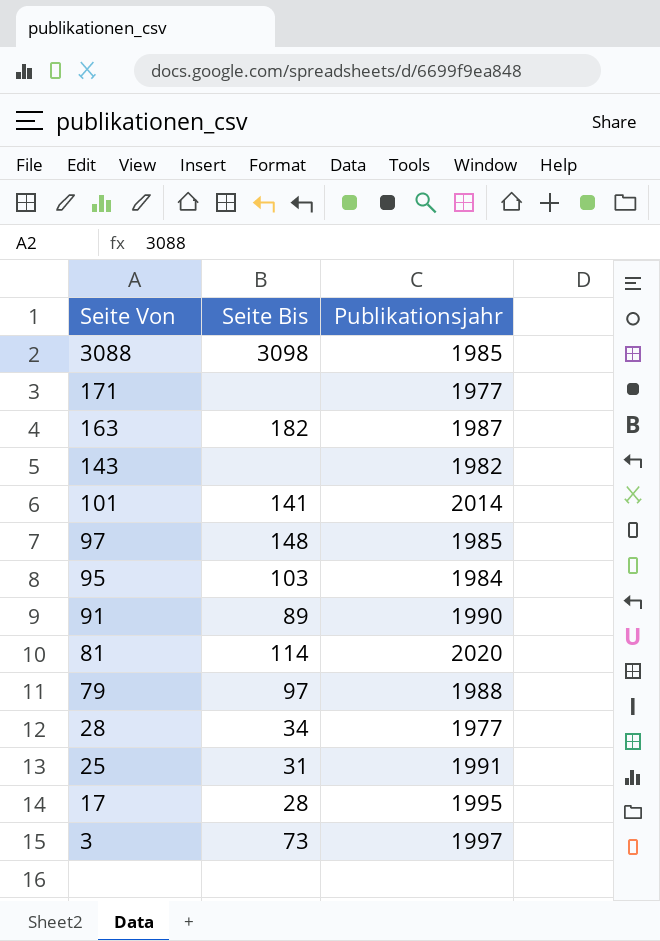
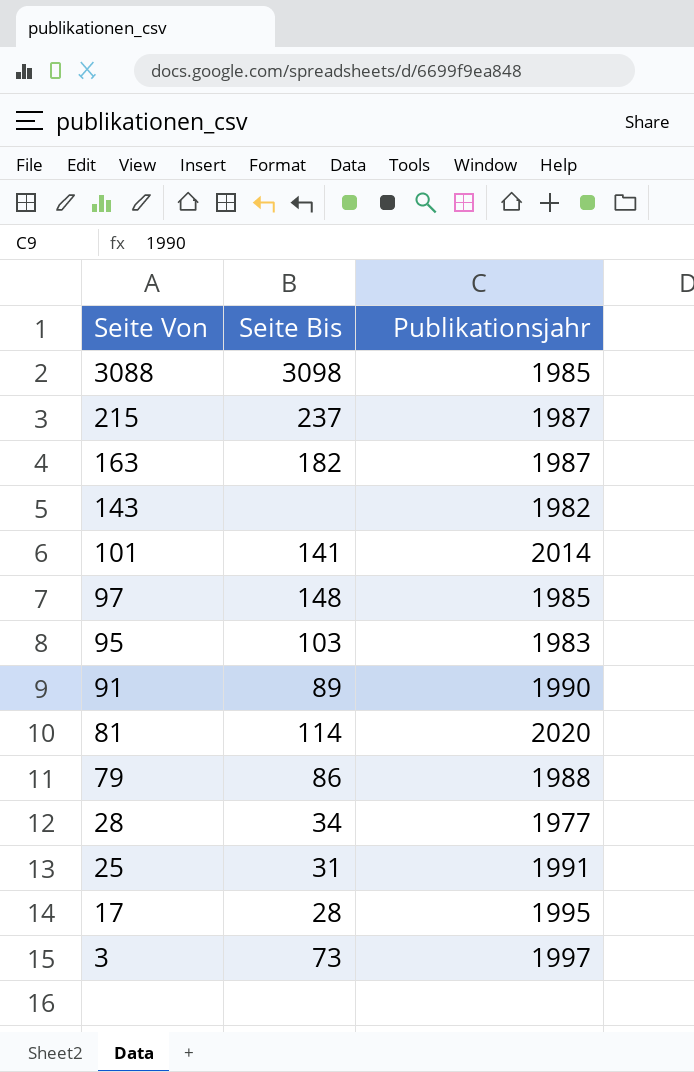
row 171: none | 1977 -> none
row 215: none -> 237 | 1987
95 | Publikationsjahr: 1984 -> 1983
79 | Seite Bis: 97 -> 86

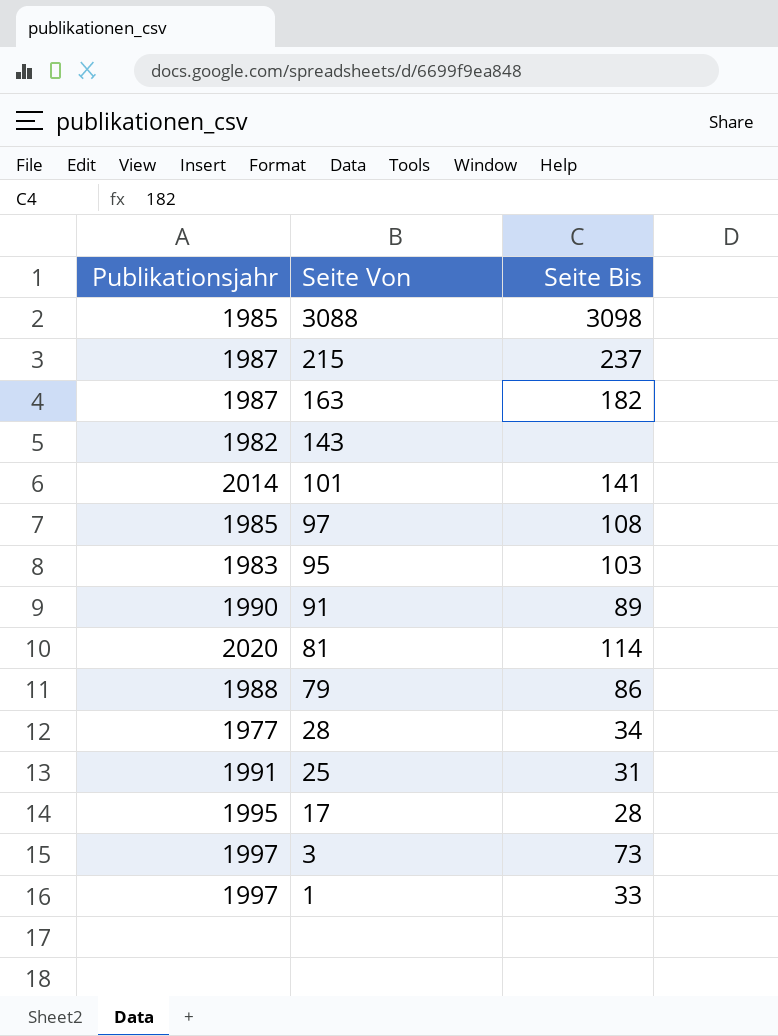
column Publikationsjahr | position: 3 -> 1
97 | Seite Bis: 148 -> 108
row 1: none -> 1997 | 33

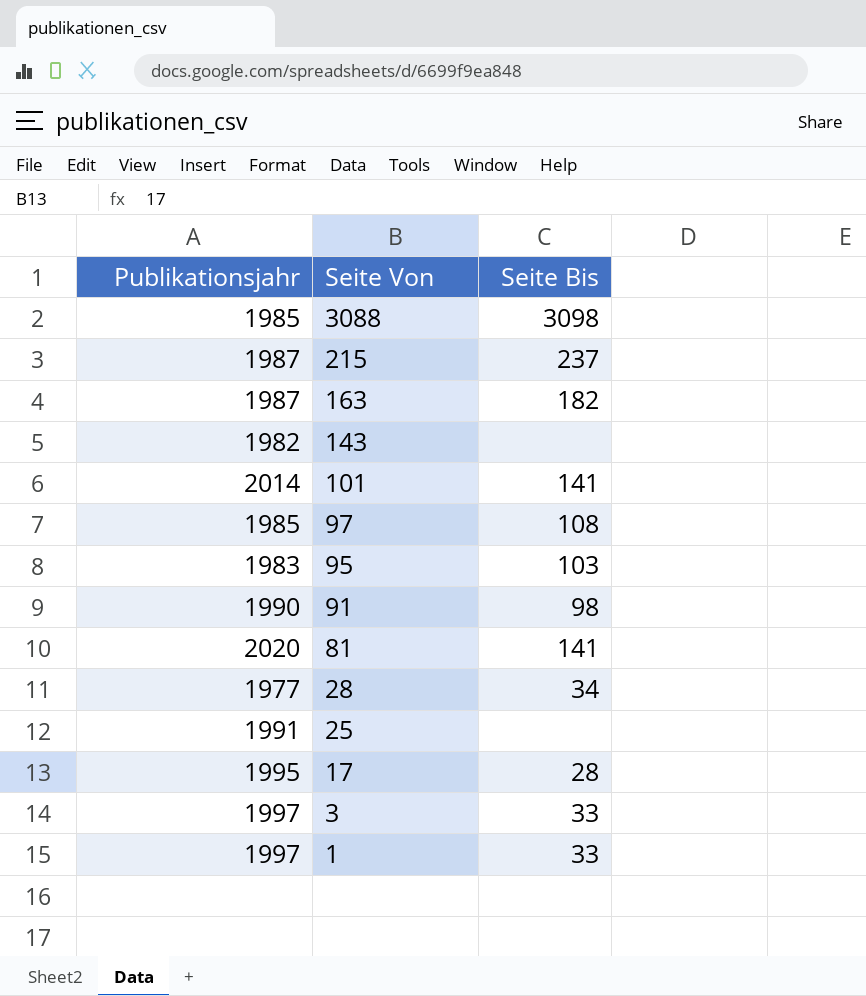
row 79: 1988 | 86 -> none
91 | Seite Bis: 89 -> 98
81 | Seite Bis: 114 -> 141
25 | Seite Bis: 31 -> none
3 | Seite Bis: 73 -> 33

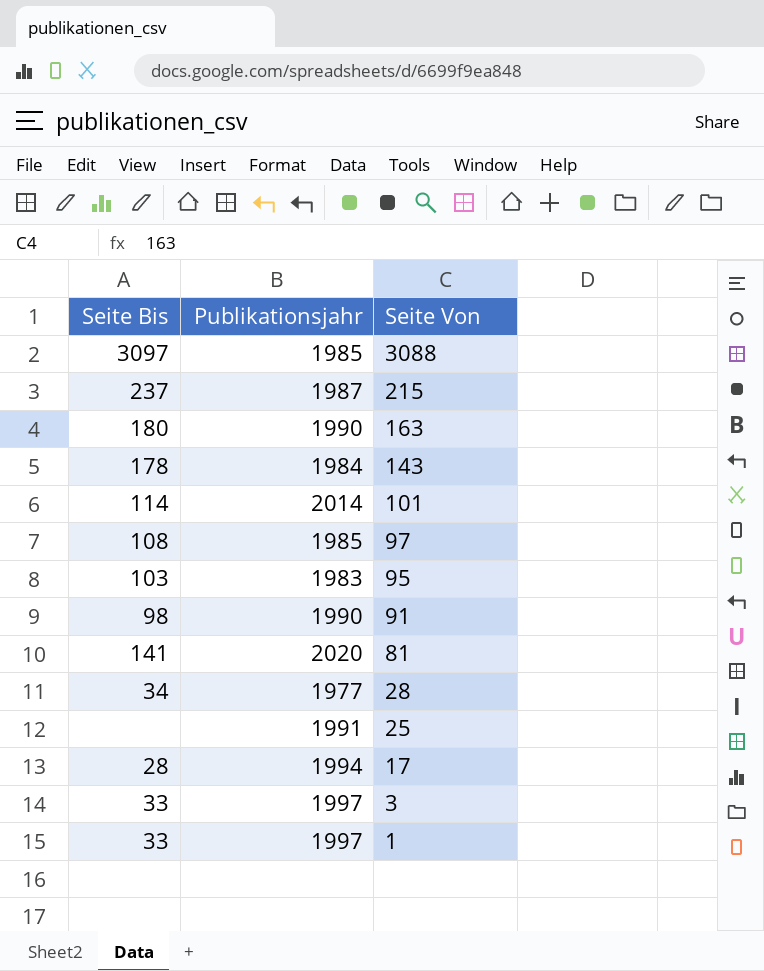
column Seite Bis | position: 3 -> 1
3088 | Seite Bis: 3098 -> 3097
163 | Seite Bis: 182 -> 180
163 | Publikationsjahr: 1987 -> 1990
143 | Seite Bis: none -> 178
143 | Publikationsjahr: 1982 -> 1984
101 | Seite Bis: 141 -> 114
17 | Publikationsjahr: 1995 -> 1994

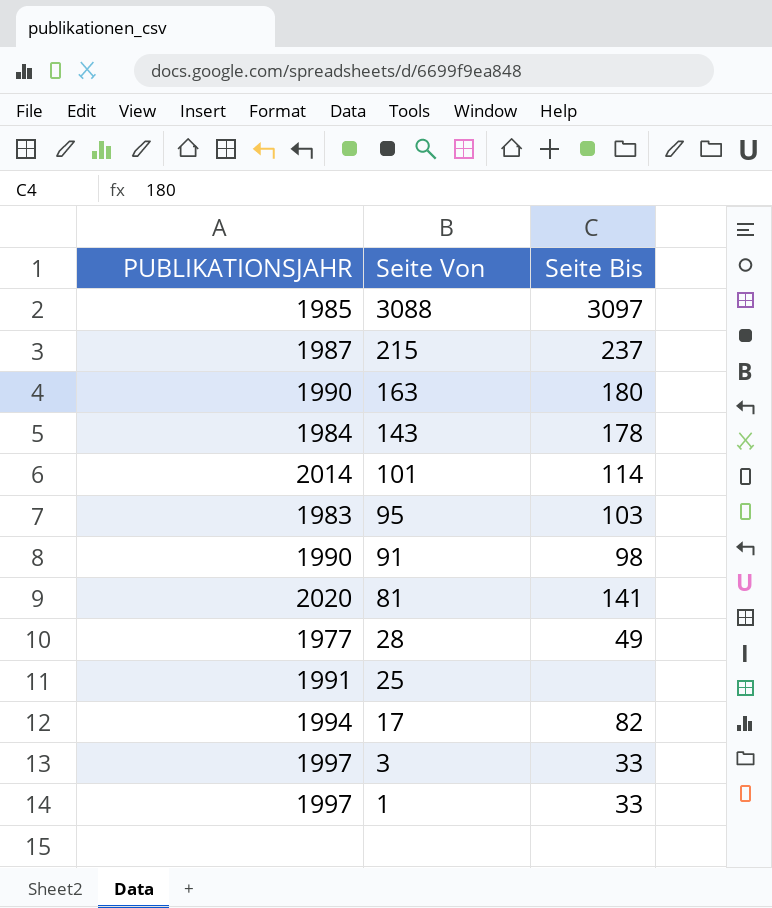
column name: Publikationsjahr -> PUBLIKATIONSJAHR
column Seite Bis | position: 1 -> 3
row 97: 108 | 1985 -> none
28 | Seite Bis: 34 -> 49
17 | Seite Bis: 28 -> 82

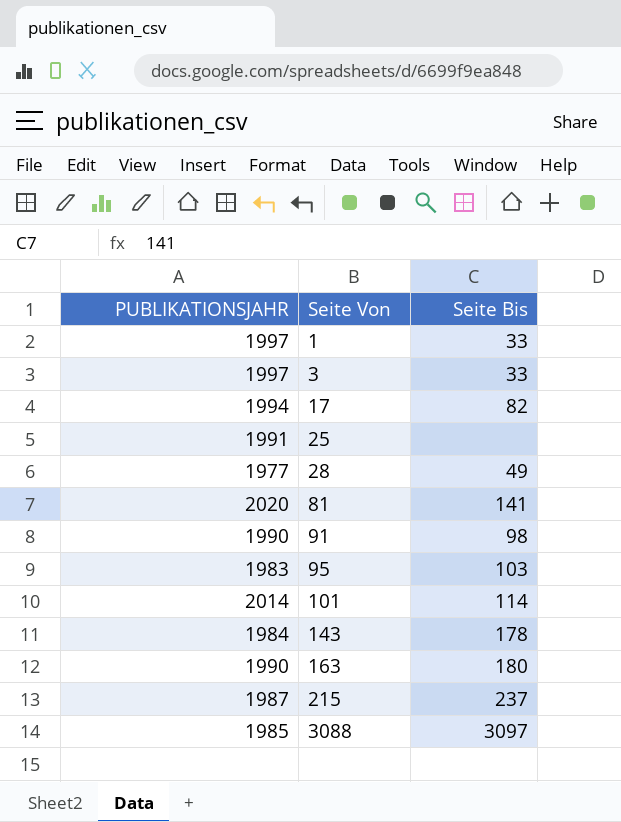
row order: Seite Von descending -> Seite Von ascending

